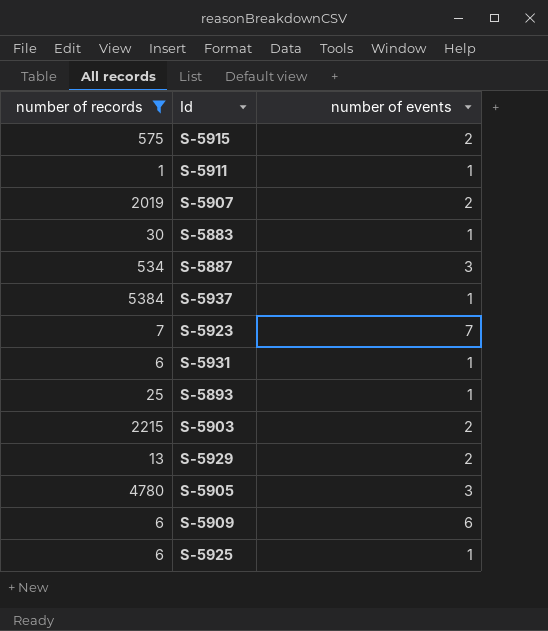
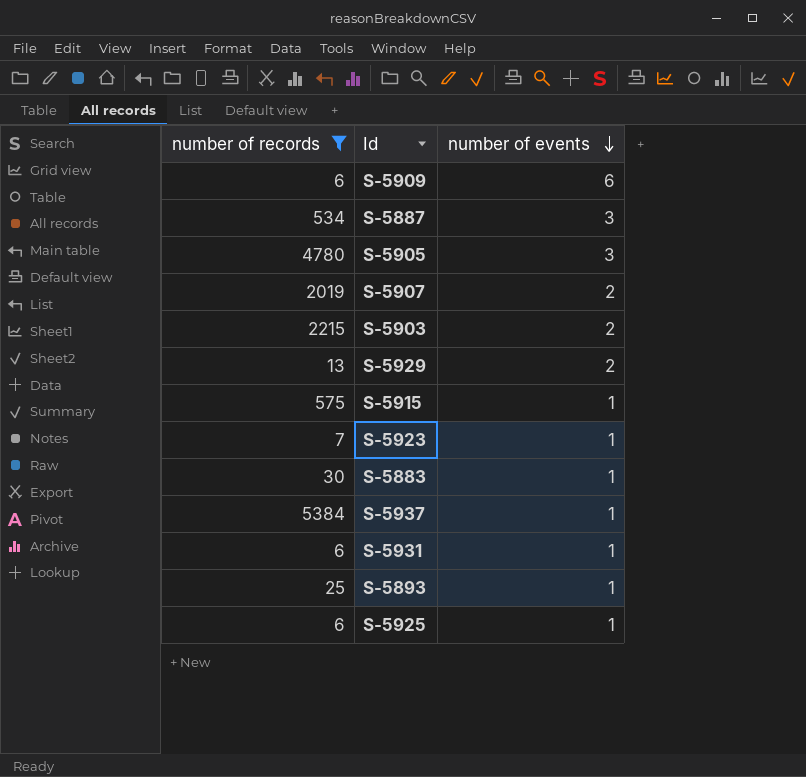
row order: none -> number of events descending
row S-5911: 1 | 1 -> none
S-5915 | number of events: 2 -> 1
S-5923 | number of events: 7 -> 1

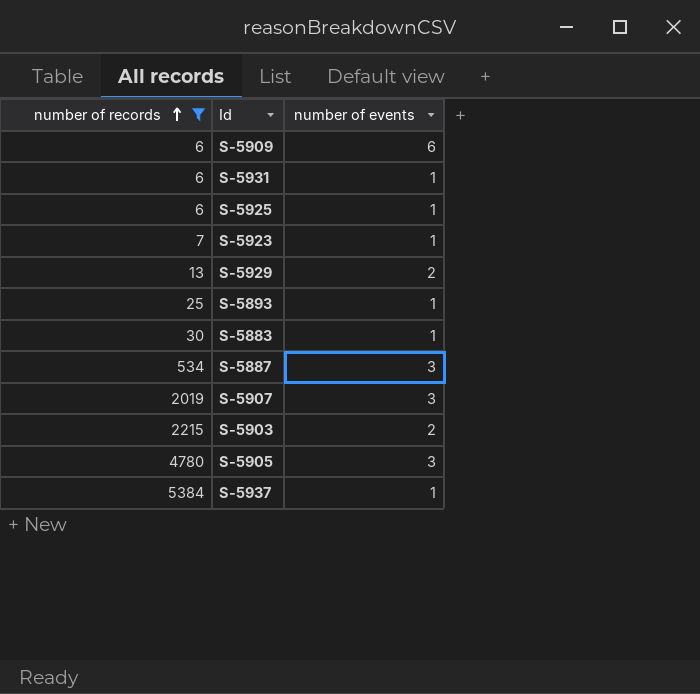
row order: number of events descending -> number of records ascending
row S-5915: 575 | 1 -> none
S-5907 | number of events: 2 -> 3

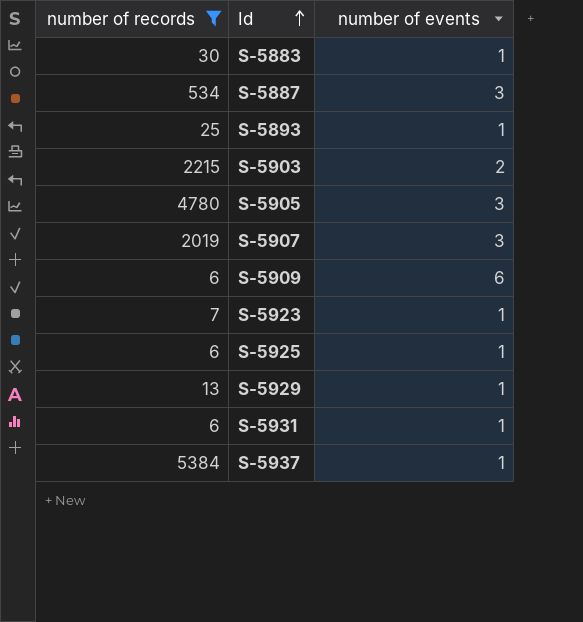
row order: number of records ascending -> Id ascending
S-5929 | number of events: 2 -> 1

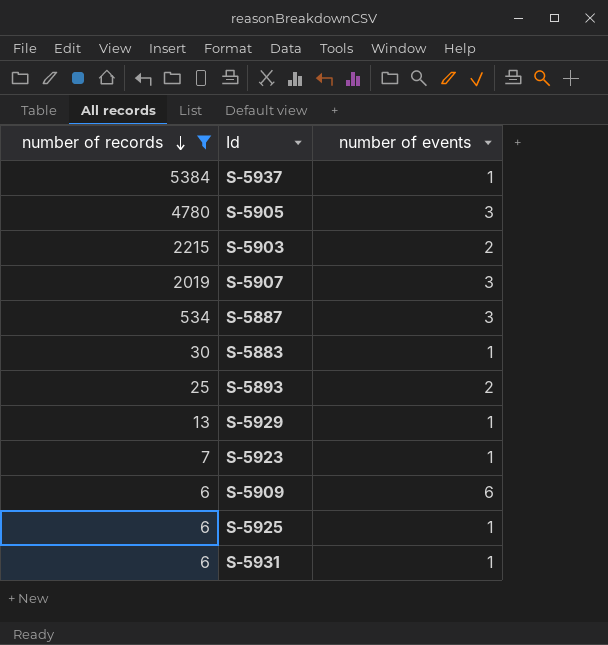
row order: Id ascending -> number of records descending
S-5893 | number of events: 1 -> 2

